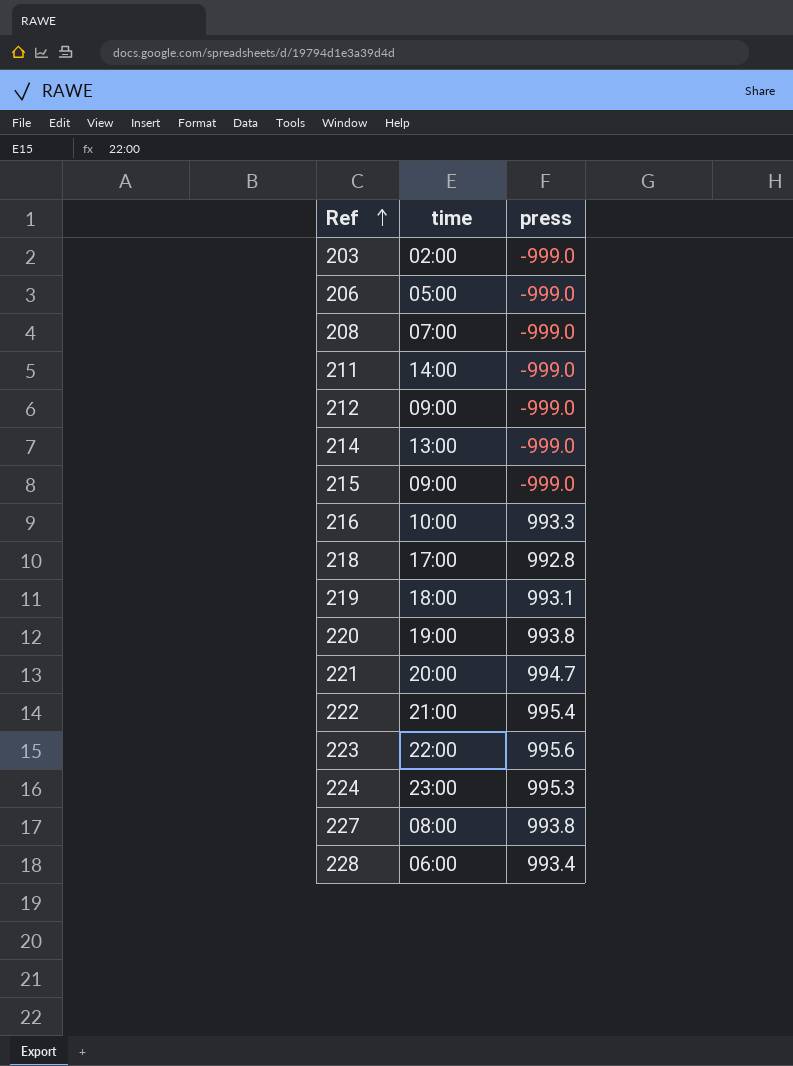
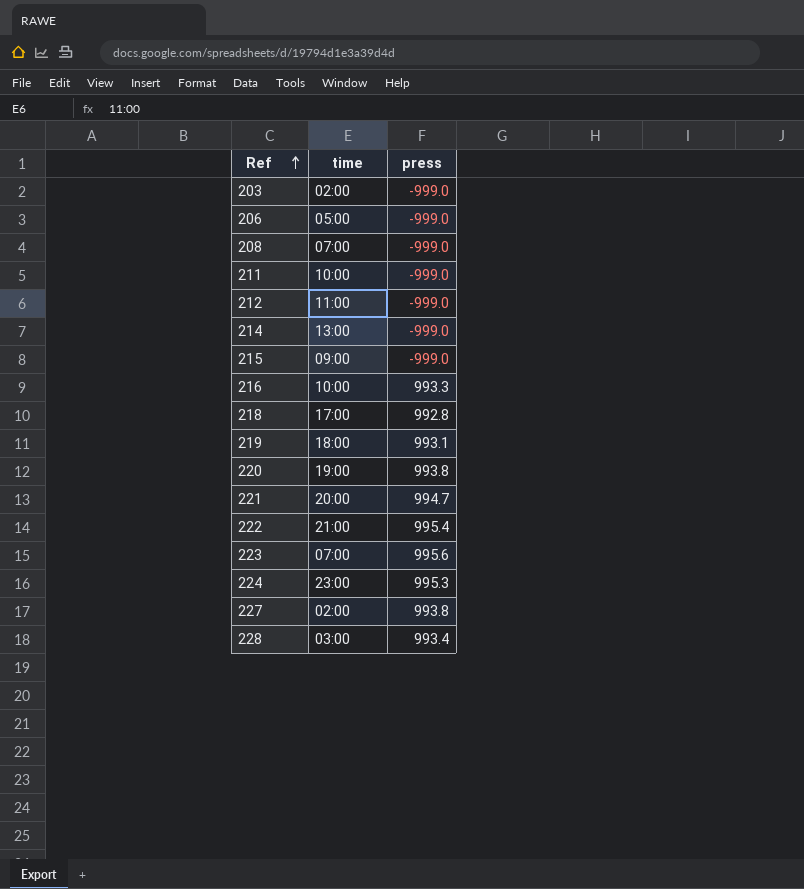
211 | time: 14:00 -> 10:00
212 | time: 09:00 -> 11:00
223 | time: 22:00 -> 07:00
227 | time: 08:00 -> 02:00
228 | time: 06:00 -> 03:00

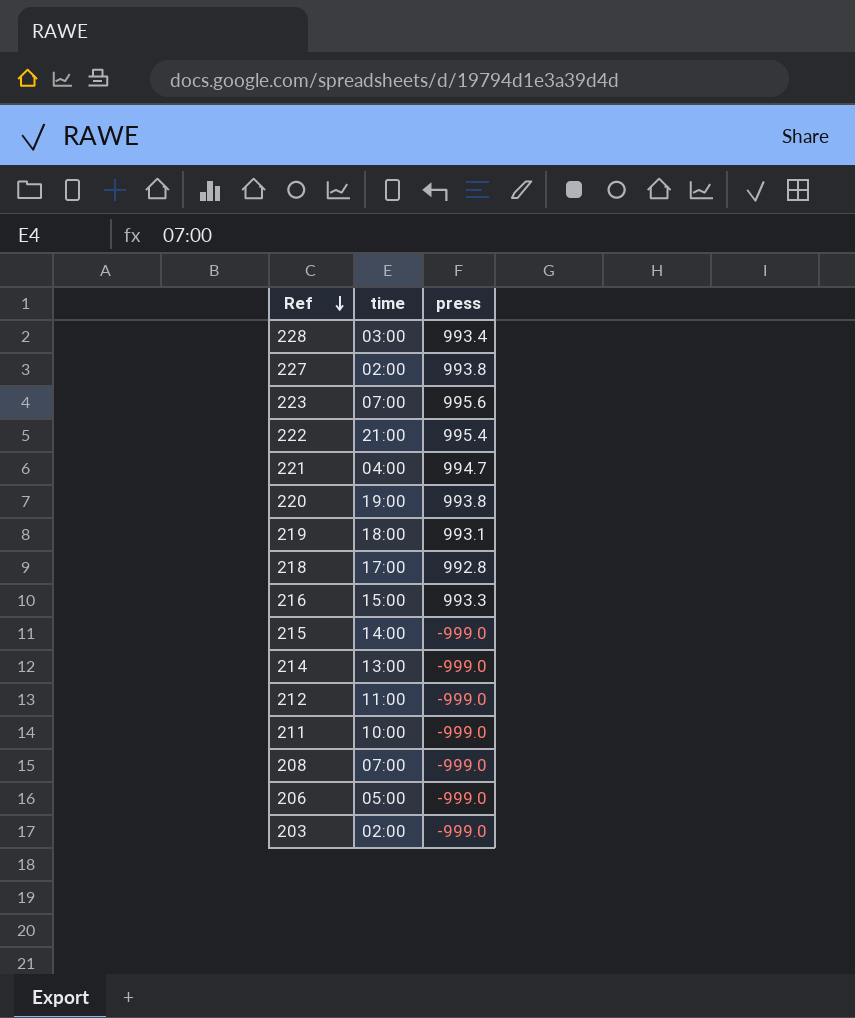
row order: Ref ascending -> Ref descending
row 224: 23:00 | 995.3 -> none
221 | time: 20:00 -> 04:00
216 | time: 10:00 -> 15:00
215 | time: 09:00 -> 14:00

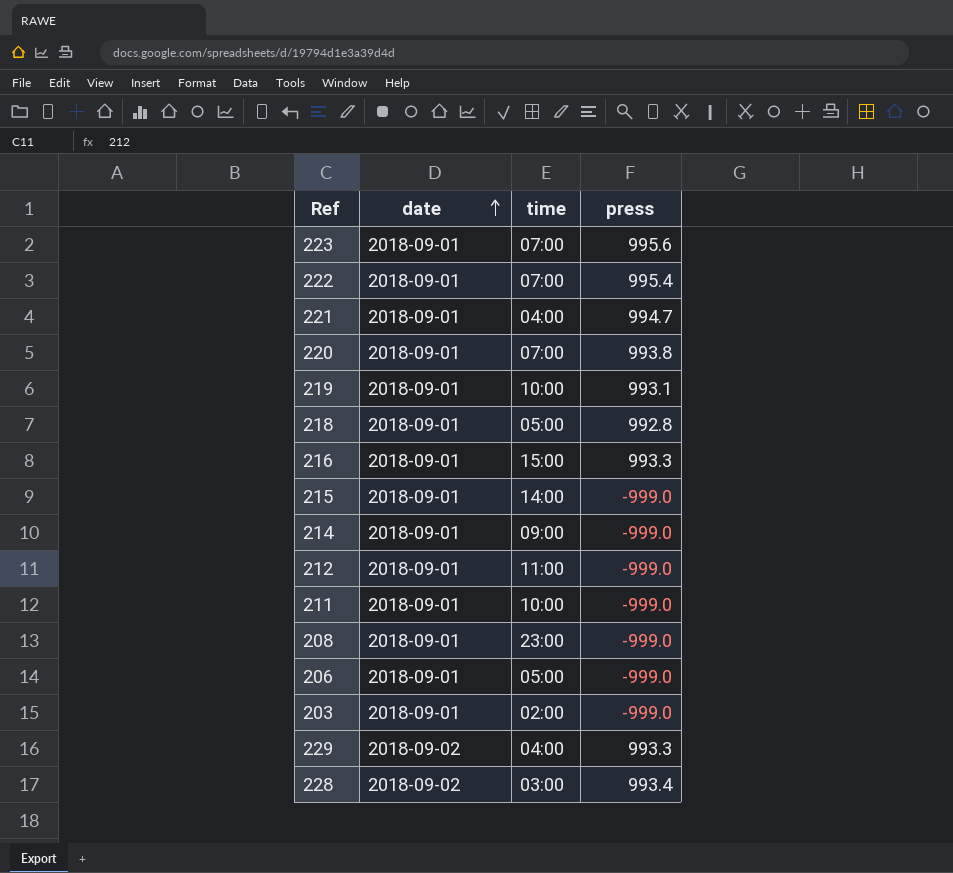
row order: Ref descending -> date ascending
column date | position: none -> 2
row 227: 02:00 | 993.8 -> none
222 | time: 21:00 -> 07:00
220 | time: 19:00 -> 07:00
219 | time: 18:00 -> 10:00
218 | time: 17:00 -> 05:00
214 | time: 13:00 -> 09:00
208 | time: 07:00 -> 23:00
row 229: none -> 2018-09-02 | 04:00 | 993.3

